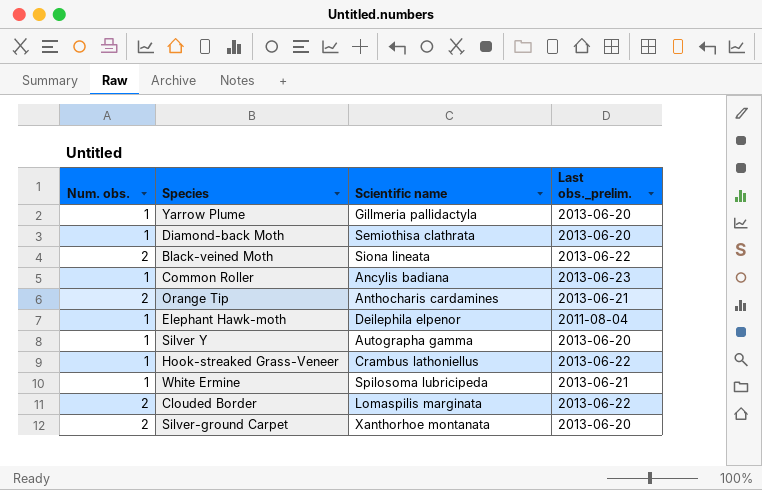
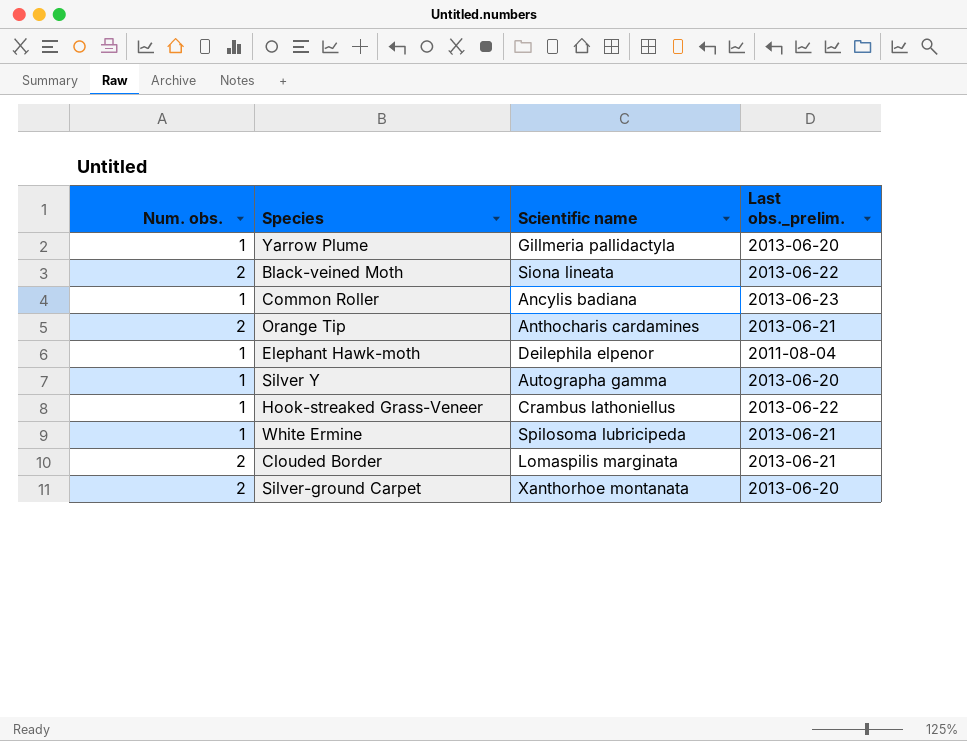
row Diamond-back Moth: 1 | Semiothisa clathrata | 2013-06-20 -> none
Clouded Border | Last obs._prelim.: 2013-06-22 -> 2013-06-21

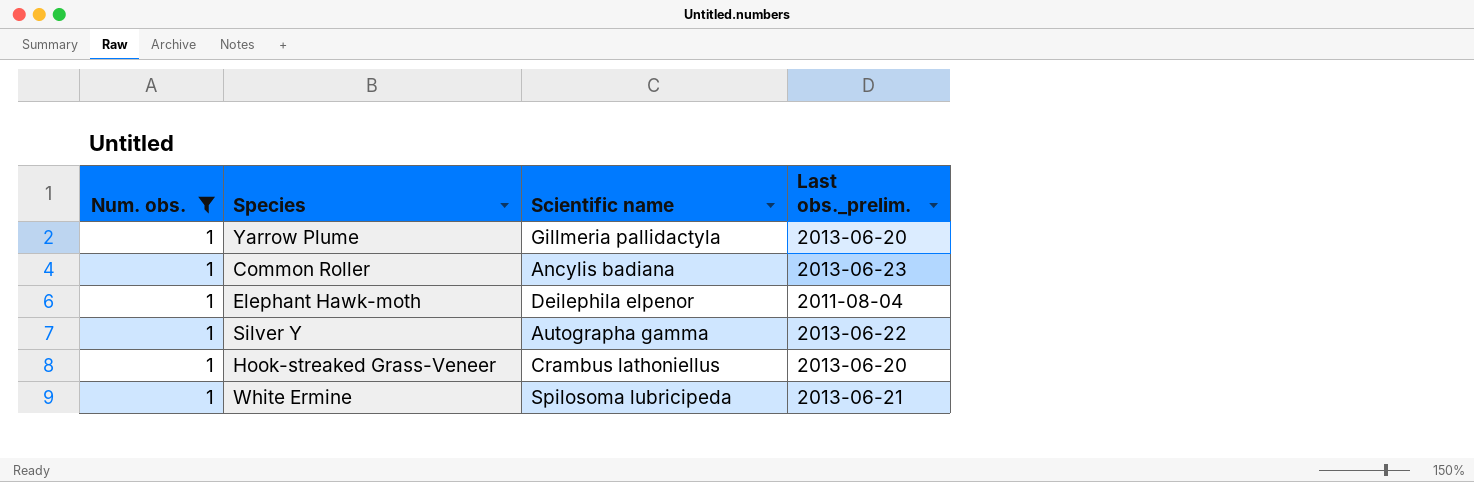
filter: none -> Num. obs. = 1
Silver Y | Last obs._prelim.: 2013-06-20 -> 2013-06-22
Hook-streaked Grass-Veneer | Last obs._prelim.: 2013-06-22 -> 2013-06-20

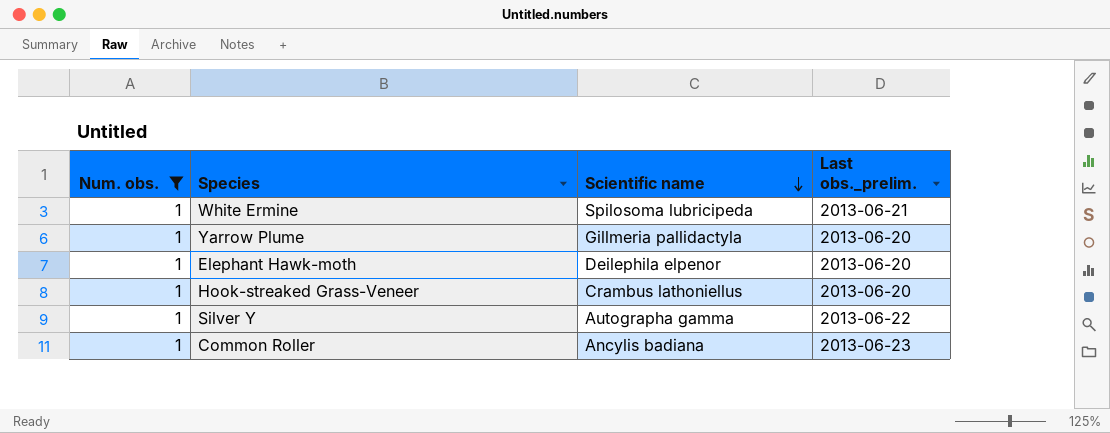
row order: none -> Scientific name descending
Elephant Hawk-moth | Last obs._prelim.: 2011-08-04 -> 2013-06-20

